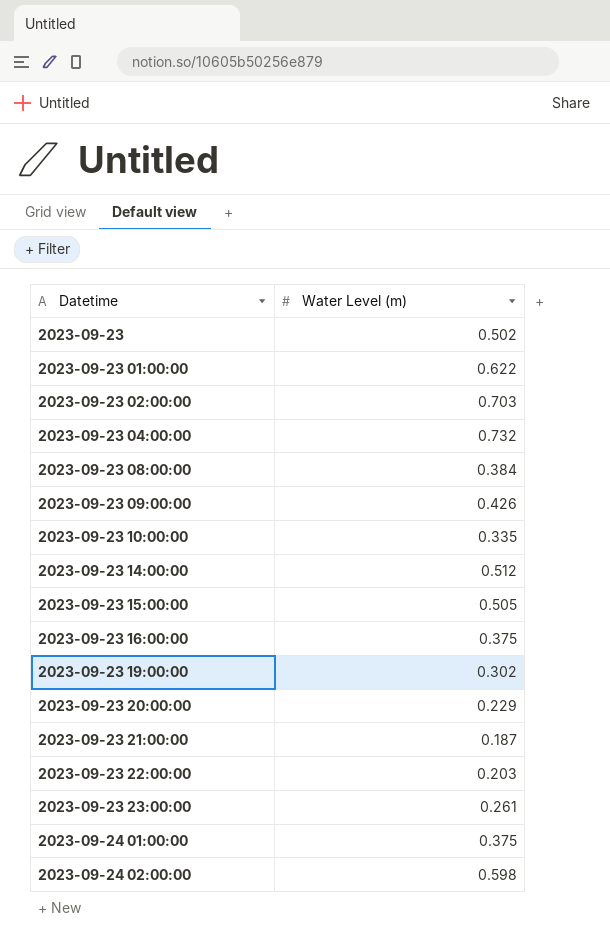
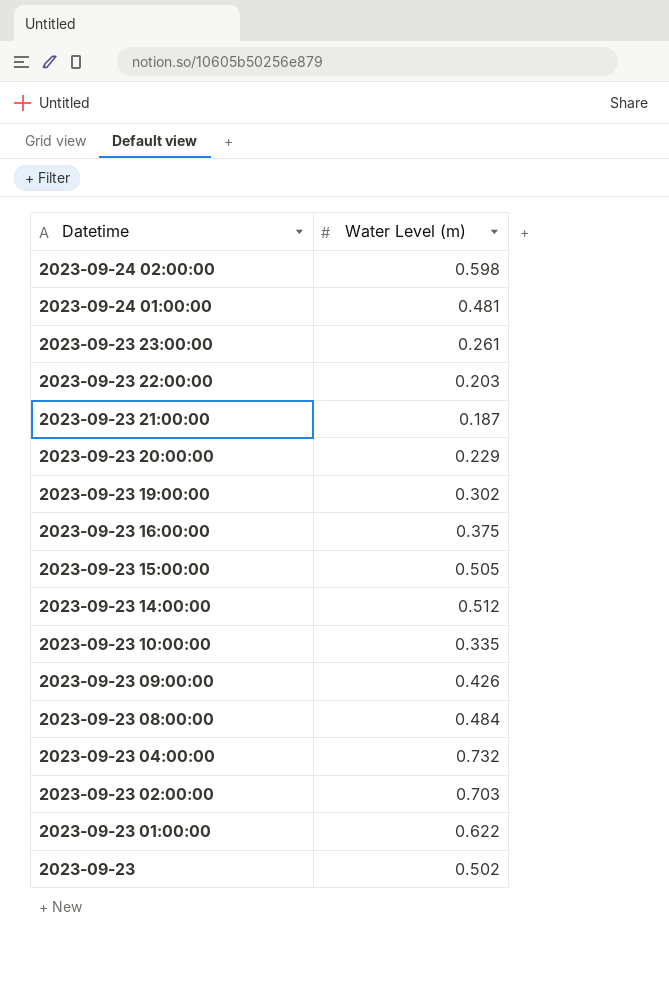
row order: Datetime ascending -> Datetime descending
2023-09-24 01:00:00 | Water Level (m): 0.375 -> 0.481
2023-09-23 08:00:00 | Water Level (m): 0.384 -> 0.484

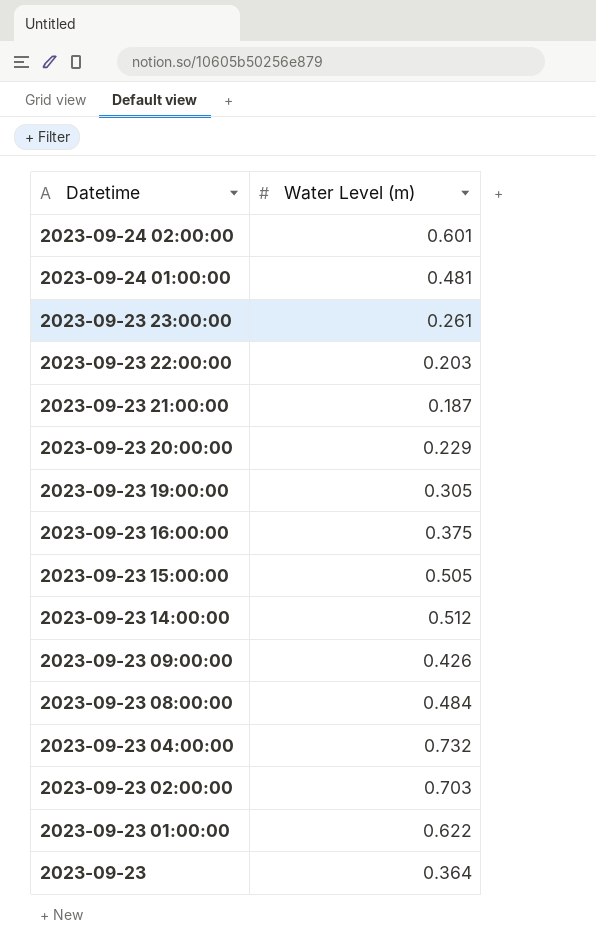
row 2023-09-23 10:00:00: 0.335 -> none
2023-09-24 02:00:00 | Water Level (m): 0.598 -> 0.601
2023-09-23 19:00:00 | Water Level (m): 0.302 -> 0.305
2023-09-23 | Water Level (m): 0.502 -> 0.364

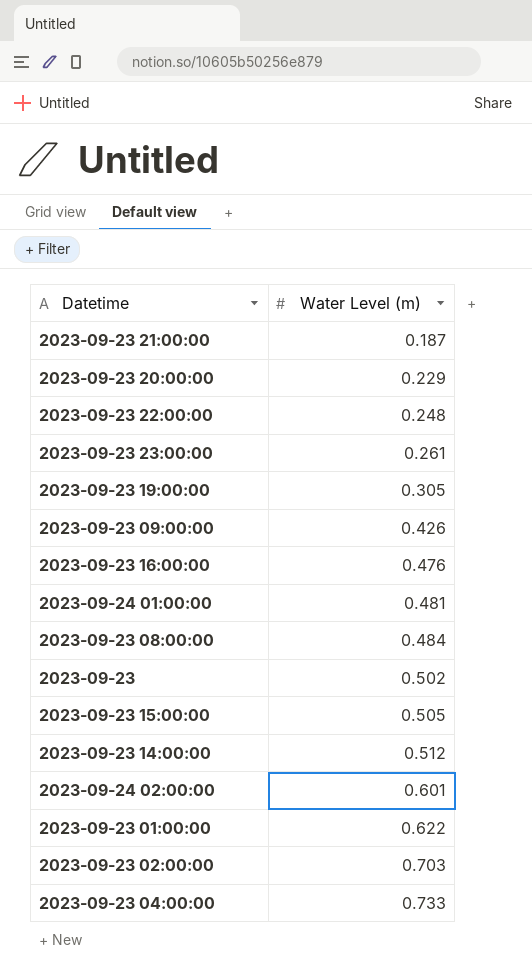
row order: Datetime descending -> Water Level (m) ascending
2023-09-23 22:00:00 | Water Level (m): 0.203 -> 0.248
2023-09-23 16:00:00 | Water Level (m): 0.375 -> 0.476
2023-09-23 | Water Level (m): 0.364 -> 0.502
2023-09-23 04:00:00 | Water Level (m): 0.732 -> 0.733

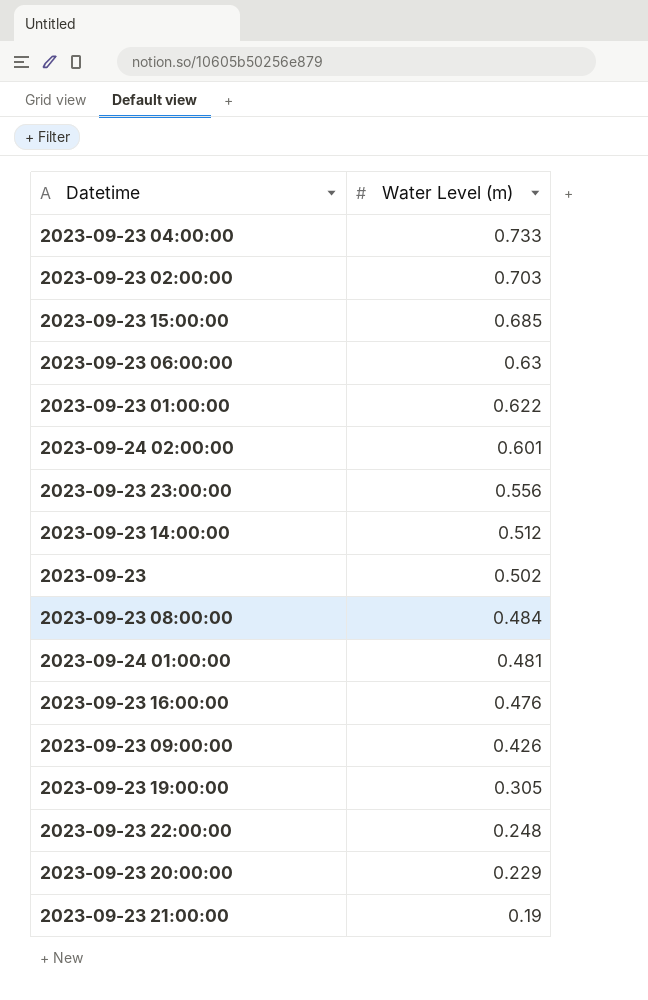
row order: Water Level (m) ascending -> Water Level (m) descending
2023-09-23 15:00:00 | Water Level (m): 0.505 -> 0.685
row 2023-09-23 06:00:00: none -> 0.63
2023-09-23 23:00:00 | Water Level (m): 0.261 -> 0.556
2023-09-23 21:00:00 | Water Level (m): 0.187 -> 0.19

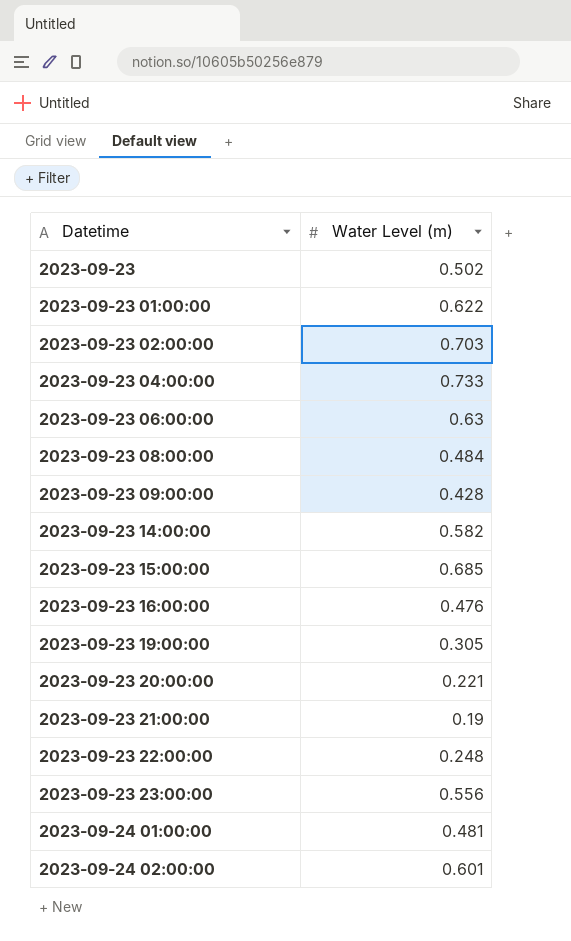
row order: Water Level (m) descending -> Datetime ascending
2023-09-23 09:00:00 | Water Level (m): 0.426 -> 0.428
2023-09-23 14:00:00 | Water Level (m): 0.512 -> 0.582
2023-09-23 20:00:00 | Water Level (m): 0.229 -> 0.221

